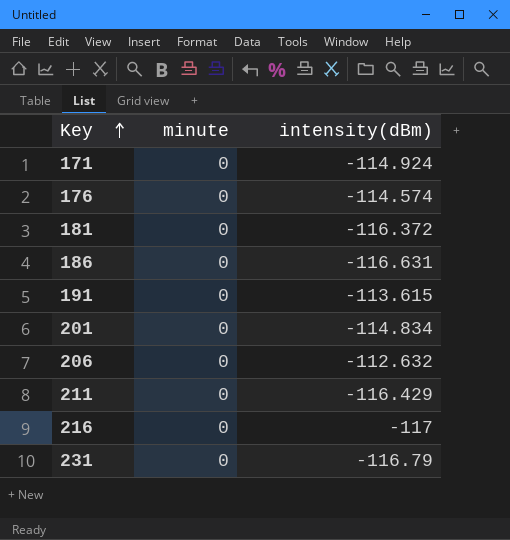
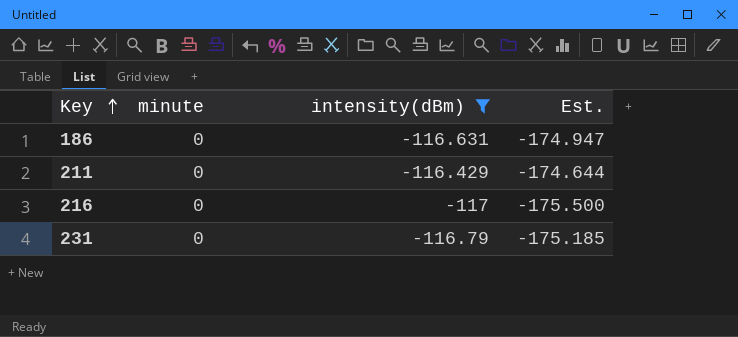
filter: none -> intensity(dBm) <= -116.429
column Est. | formula: none -> [intensity(dBm)] * 1.5

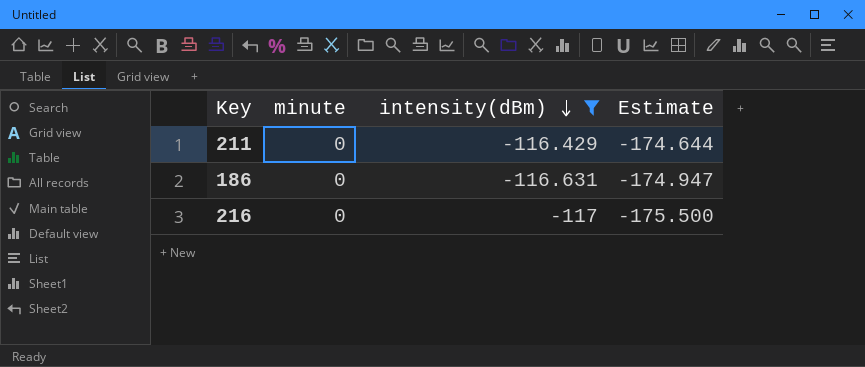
row order: Key ascending -> intensity(dBm) descending
column name: Est. -> Estimate
row 231: 0 | -116.79 | -175.185 -> none

